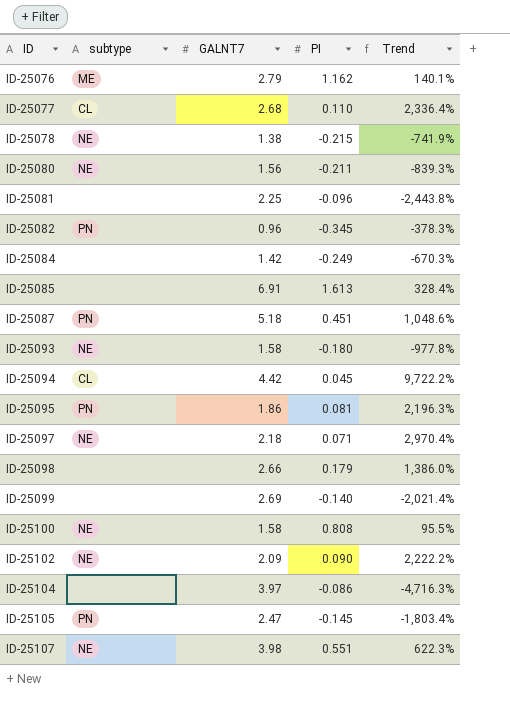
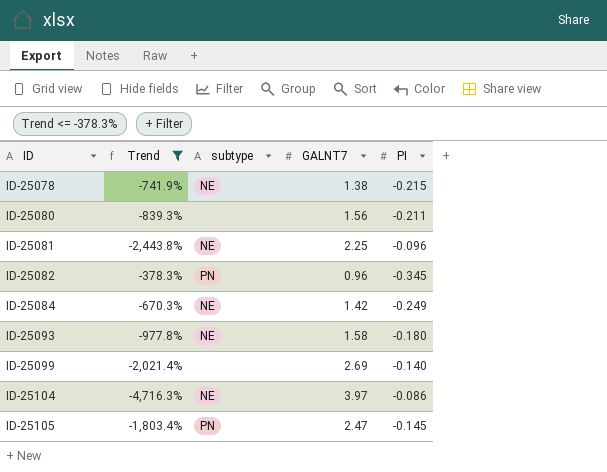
filter: none -> Trend <= -378.3%
column Trend | position: 5 -> 2
ID-25080 | subtype: NE -> none
ID-25081 | subtype: none -> NE
ID-25084 | subtype: none -> NE
ID-25104 | subtype: none -> NE

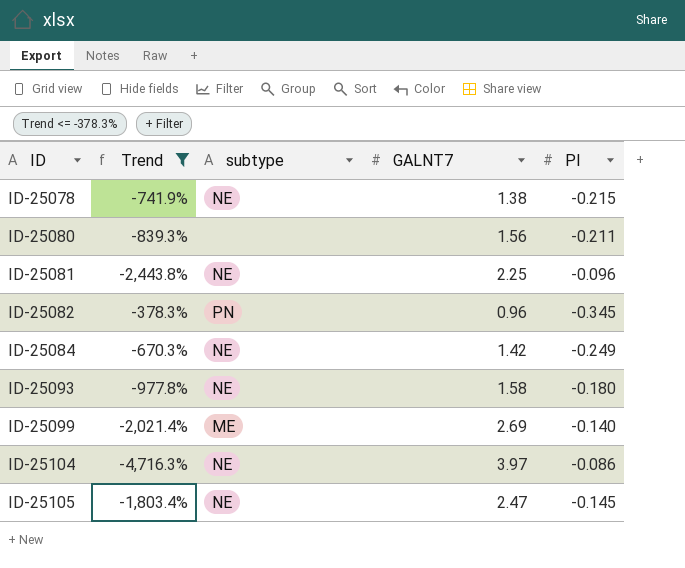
ID-25099 | subtype: none -> ME
ID-25105 | subtype: PN -> NE

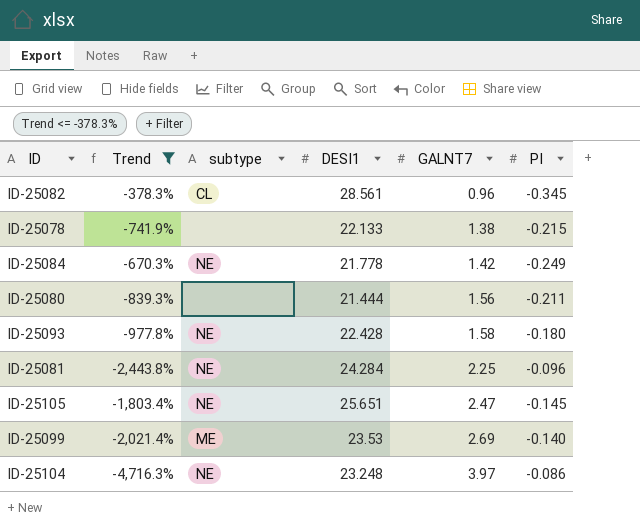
row order: ID ascending -> GALNT7 ascending
column DESI1 | position: none -> 4
ID-25082 | subtype: PN -> CL
ID-25078 | subtype: NE -> none

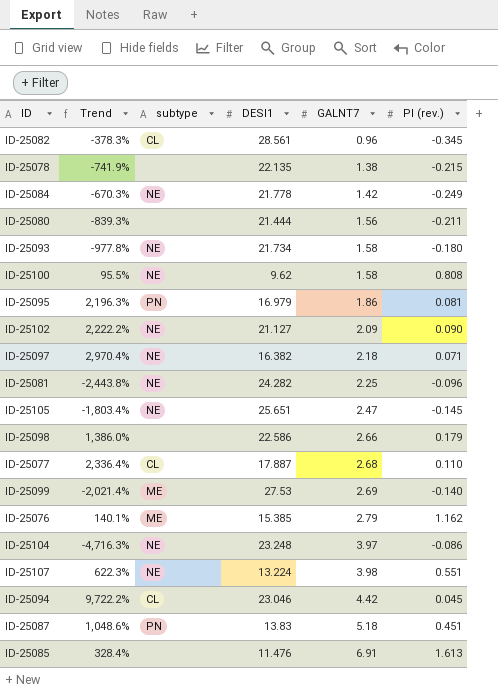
filter: Trend <= -378.3% -> none
column name: PI -> PI (rev.)
ID-25078 | DESI1: 22.133 -> 22.135
ID-25093 | DESI1: 22.428 -> 21.734
ID-25081 | DESI1: 24.284 -> 24.282
ID-25099 | DESI1: 23.53 -> 27.53

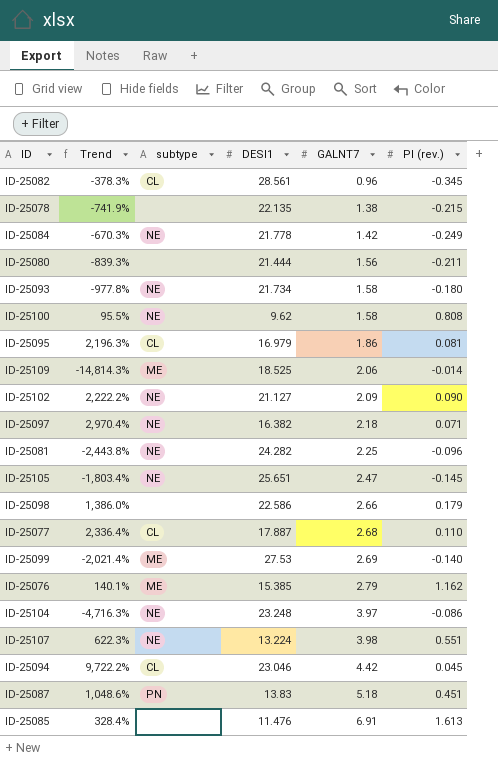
ID-25095 | subtype: PN -> CL
row ID-25109: none -> -14,814.3% | ME | 18.525 | 2.06 | -0.014

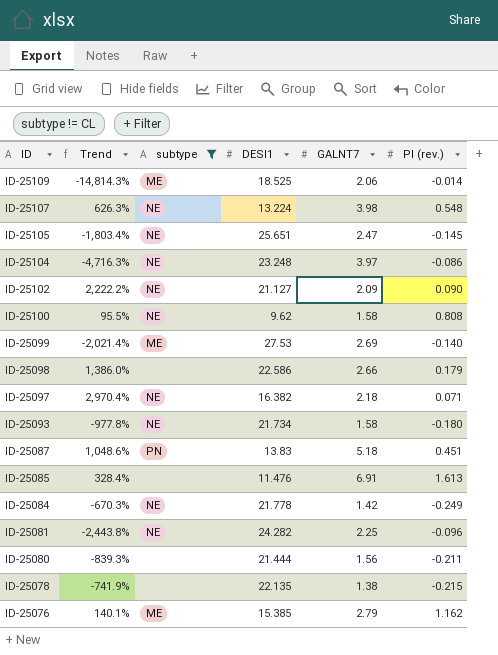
filter: none -> subtype != CL
row order: GALNT7 ascending -> ID descending
ID-25107 | Trend: 622.3% -> 626.3%
ID-25107 | PI (rev.): 0.551 -> 0.548

